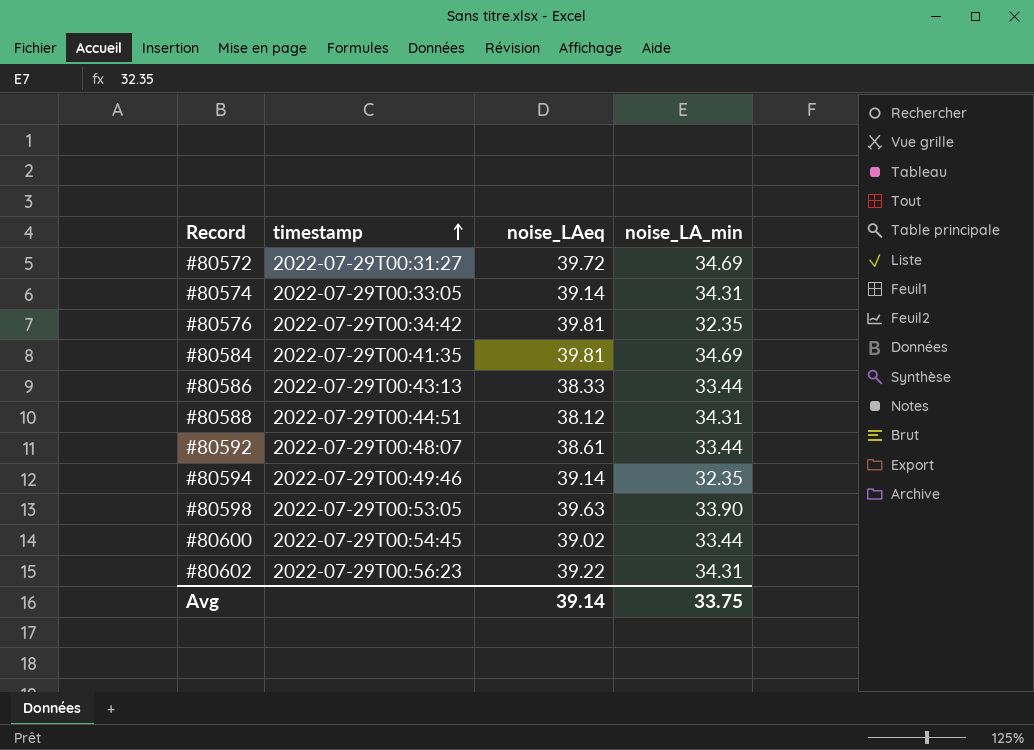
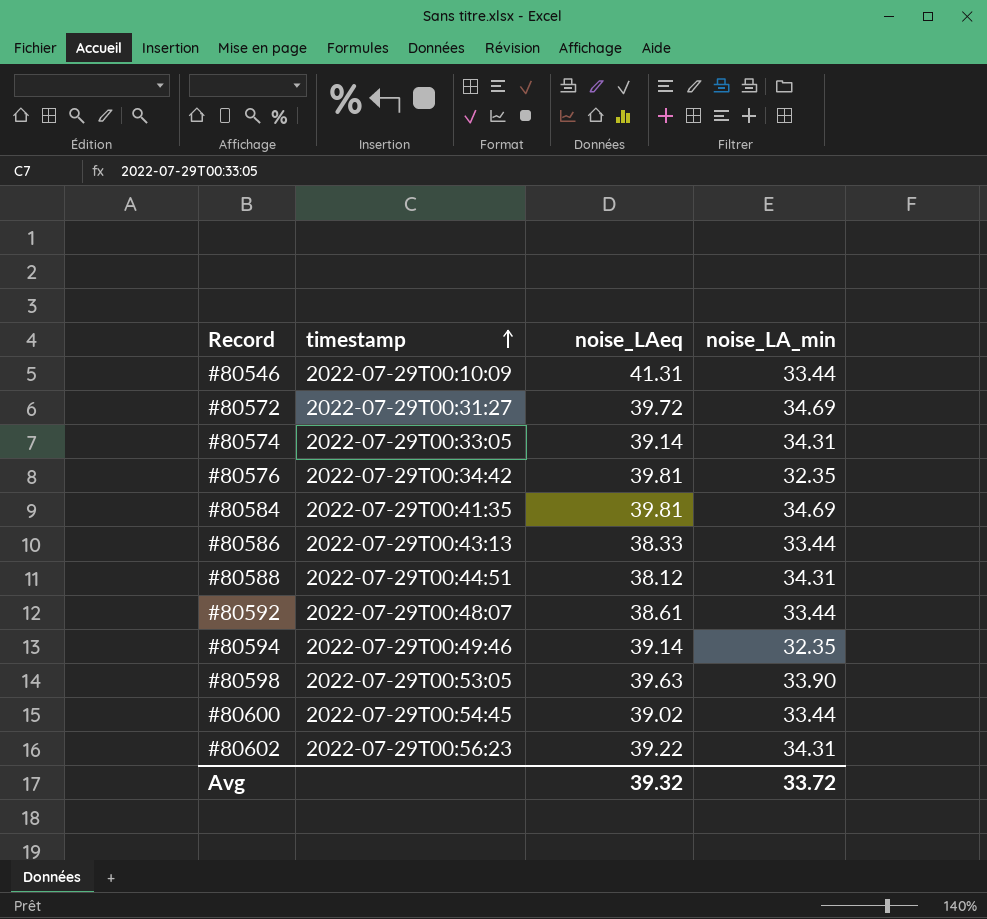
row #80546: none -> 2022-07-29T00:10:09 | 41.31 | 33.44
Avg | noise_LAeq: 39.14 -> 39.32
Avg | noise_LA_min: 33.75 -> 33.72

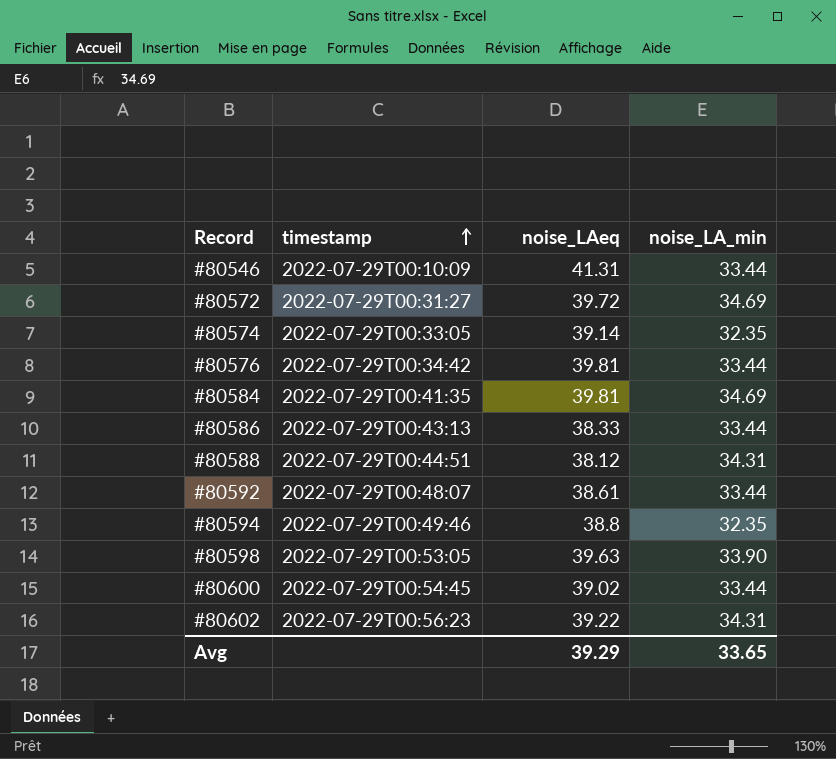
#80574 | noise_LA_min: 34.31 -> 32.35
#80576 | noise_LA_min: 32.35 -> 33.44
#80594 | noise_LAeq: 39.14 -> 38.8
Avg | noise_LAeq: 39.32 -> 39.29
Avg | noise_LA_min: 33.72 -> 33.65

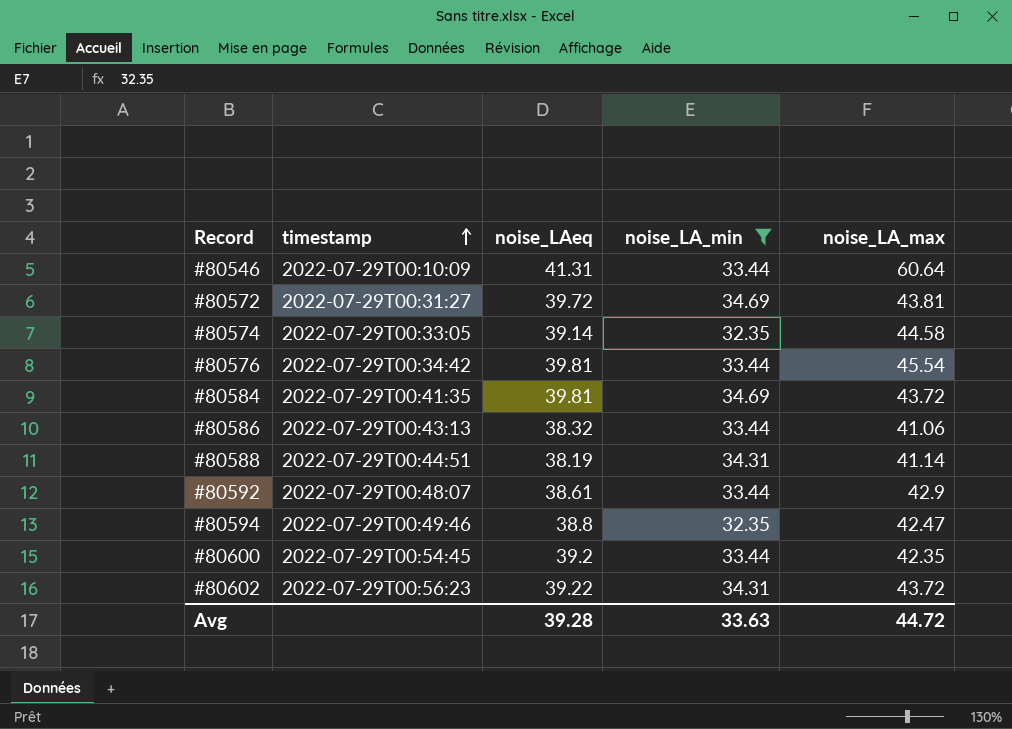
filter: none -> noise_LA_min != 33.90
column noise_LA_max | position: none -> 5
#80586 | noise_LAeq: 38.33 -> 38.32
#80588 | noise_LAeq: 38.12 -> 38.19
#80600 | noise_LAeq: 39.02 -> 39.2
Avg | noise_LAeq: 39.29 -> 39.28
Avg | noise_LA_min: 33.65 -> 33.63

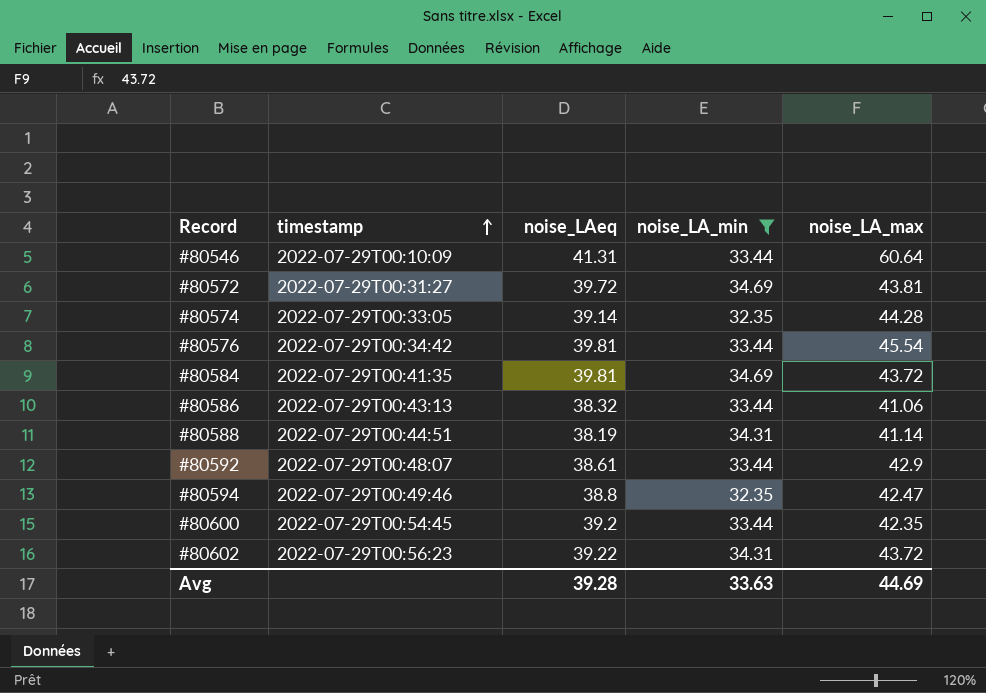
#80574 | noise_LA_max: 44.58 -> 44.28
Avg | noise_LA_max: 44.72 -> 44.69

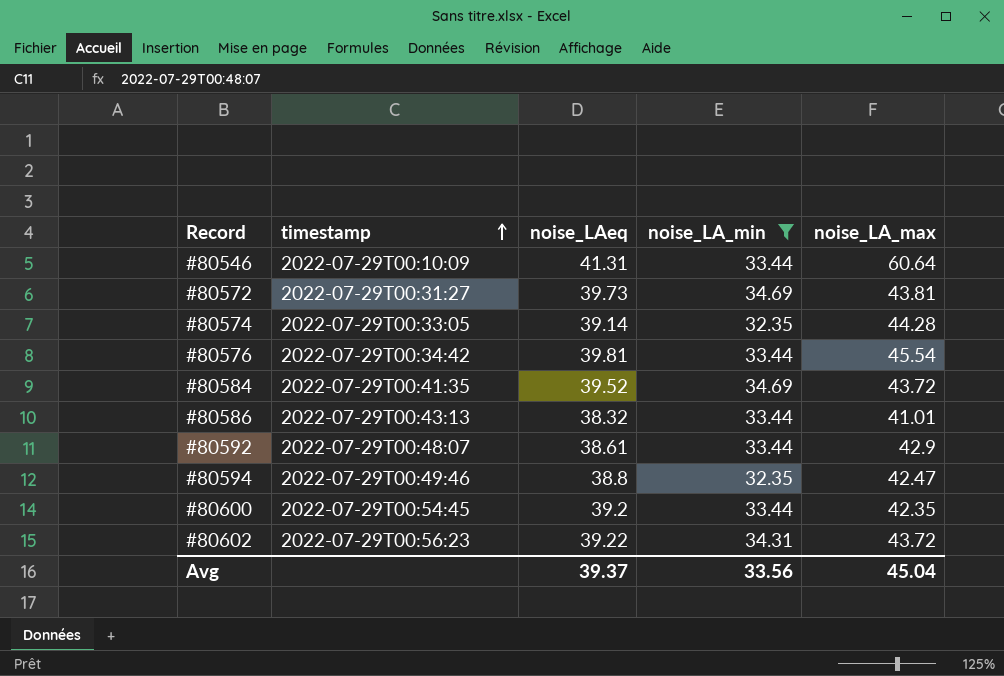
row #80588: 2022-07-29T00:44:51 | 38.19 | 34.31 | 41.14 -> none
#80572 | noise_LAeq: 39.72 -> 39.73
#80584 | noise_LAeq: 39.81 -> 39.52
#80586 | noise_LA_max: 41.06 -> 41.01
Avg | noise_LAeq: 39.28 -> 39.37
Avg | noise_LA_min: 33.63 -> 33.56
Avg | noise_LA_max: 44.69 -> 45.04

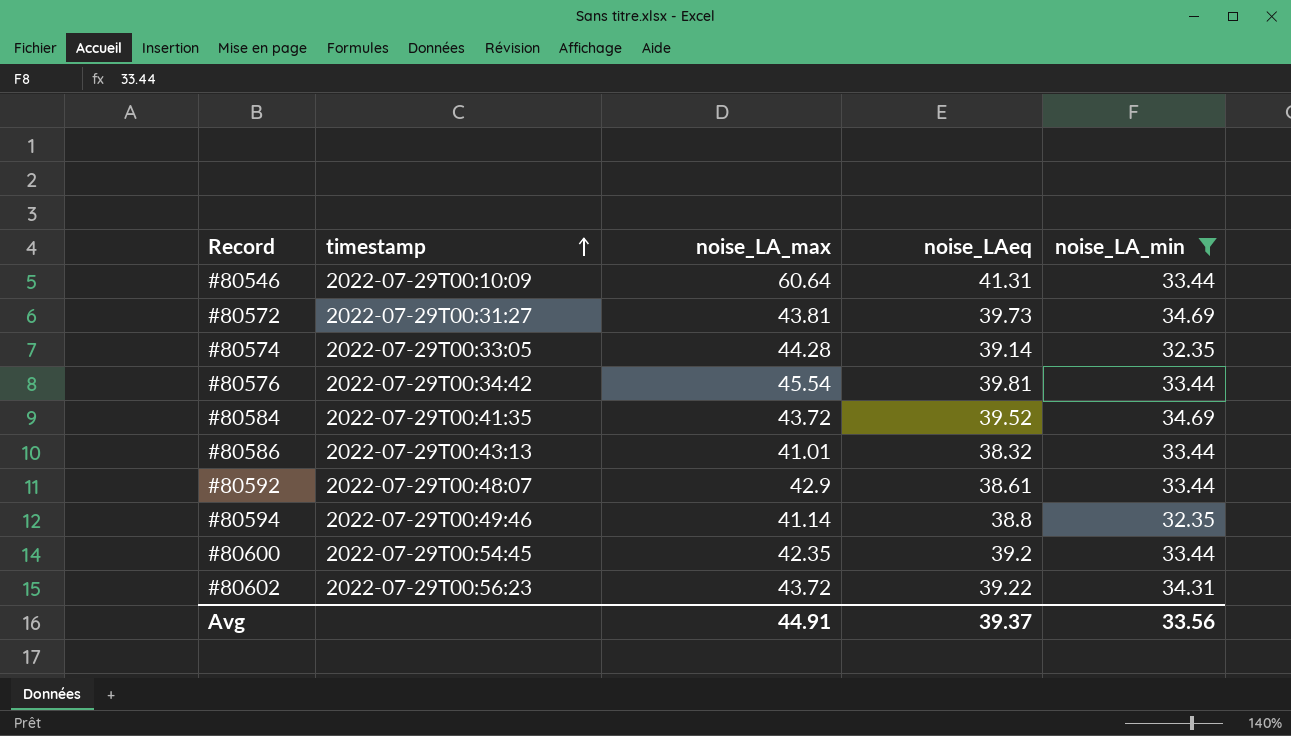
column noise_LA_max | position: 5 -> 3
#80594 | noise_LA_max: 42.47 -> 41.14
Avg | noise_LA_max: 45.04 -> 44.91

